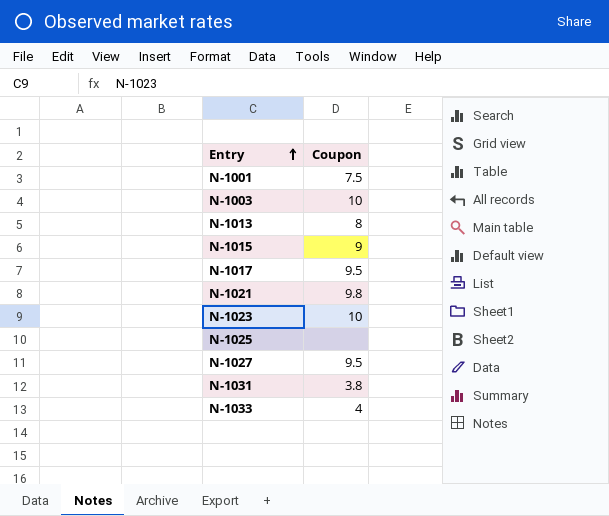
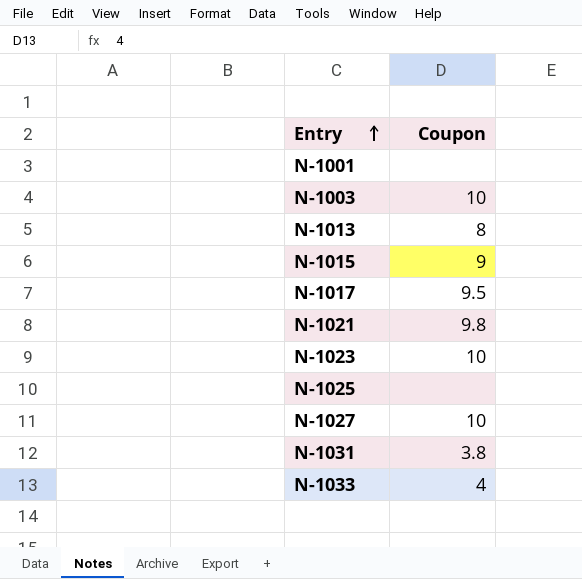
N-1001 | Coupon: 7.5 -> none
N-1027 | Coupon: 9.5 -> 10

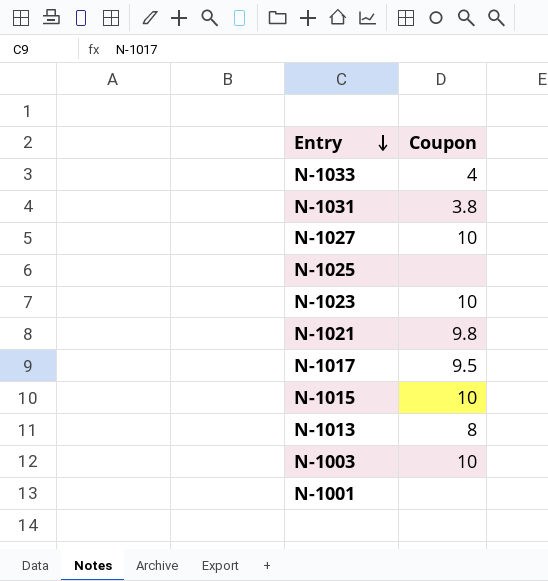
row order: Entry ascending -> Entry descending
N-1015 | Coupon: 9 -> 10

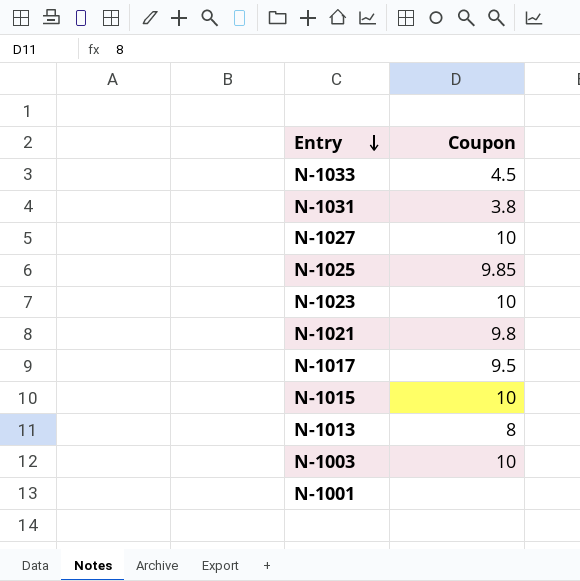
N-1033 | Coupon: 4 -> 4.5
N-1025 | Coupon: none -> 9.85

